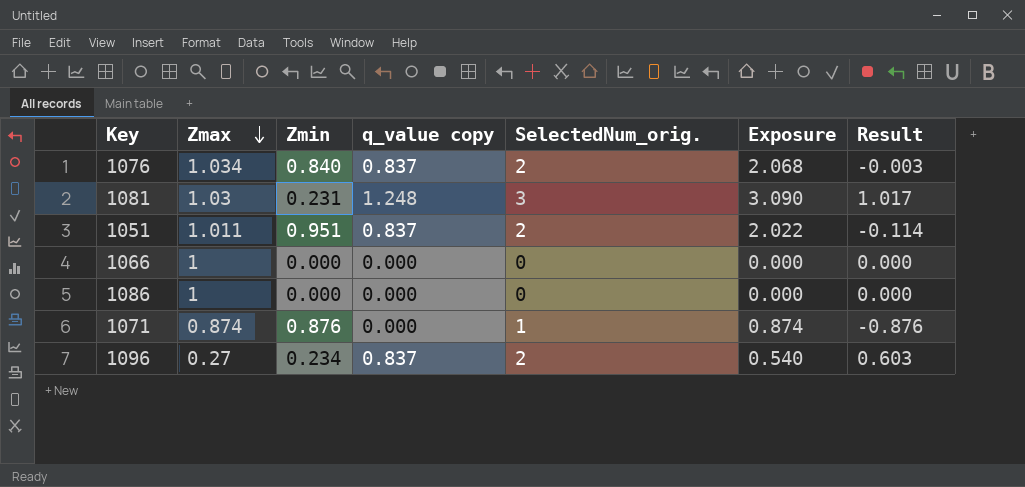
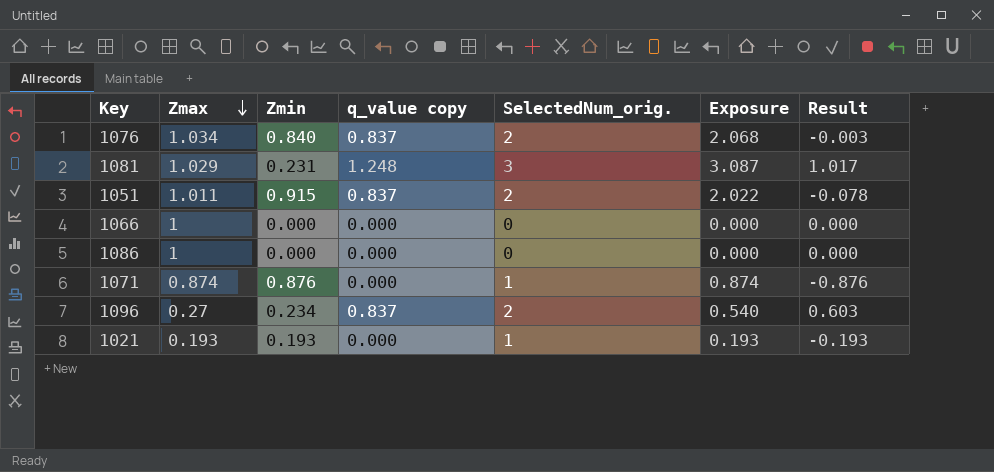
1081 | Zmax: 1.03 -> 1.029
1081 | Exposure: 3.090 -> 3.087
1051 | Zmin: 0.951 -> 0.915
1051 | Result: -0.114 -> -0.078
row 1021: none -> 0.193 | 0.193 | 0.000 | 1 | 0.193 | -0.193

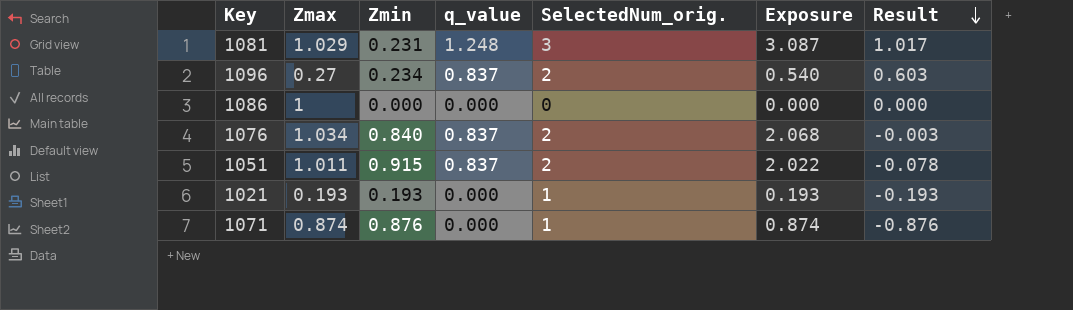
row order: Zmax descending -> Result descending
column name: q_value copy -> q_value
row 1066: 1 | 0.000 | 0.000 | 0 | 0.000 | 0.000 -> none

